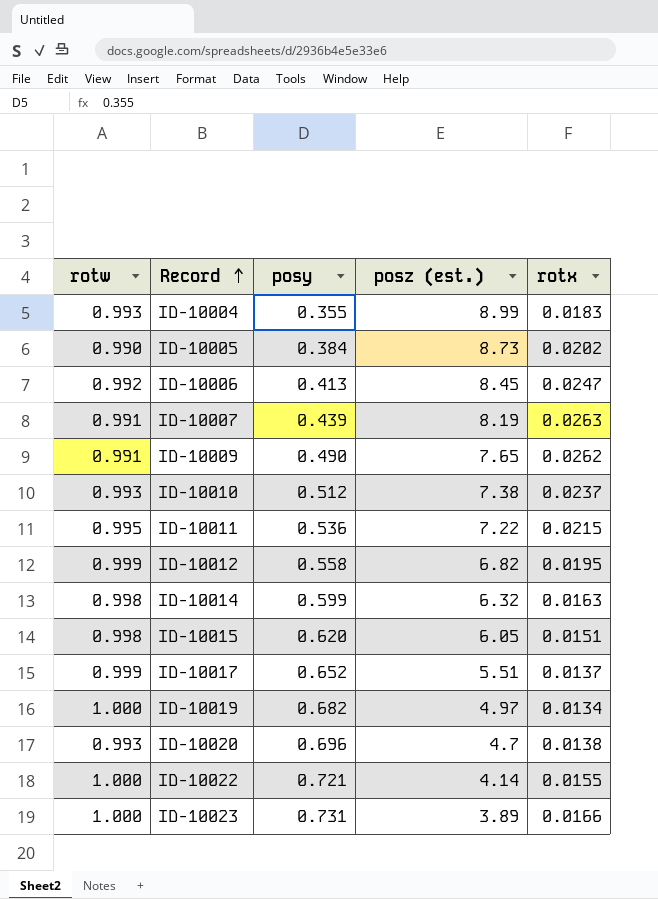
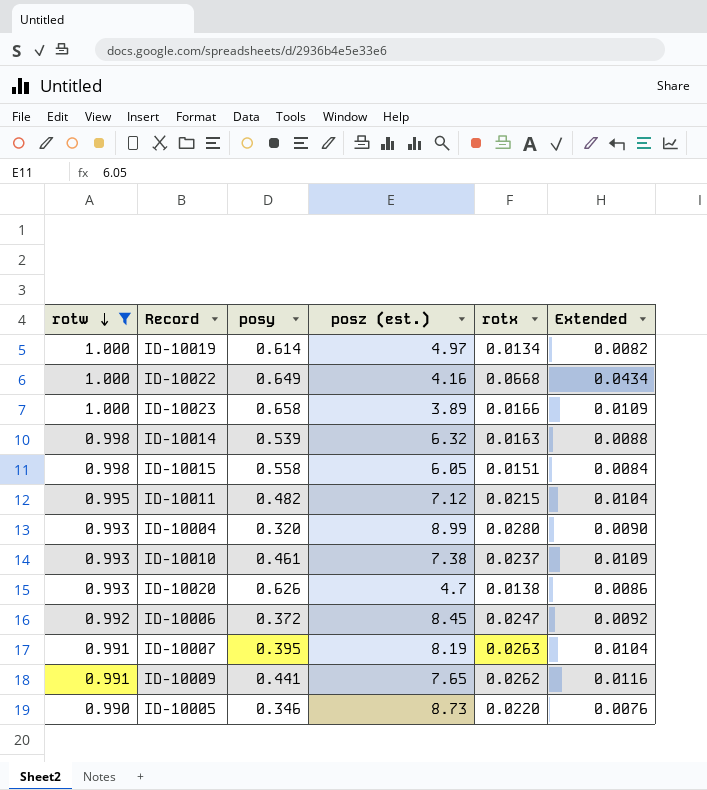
filter: none -> rotw != 0.999
row order: Record ascending -> rotw descending
column Extended | formula: none -> [posy] * [rotx]
ID-10019 | posy: 0.682 -> 0.614
ID-10022 | posy: 0.721 -> 0.649
ID-10022 | posz (est.): 4.14 -> 4.16
ID-10022 | rotx: 0.0155 -> 0.0668
ID-10023 | posy: 0.731 -> 0.658
ID-10014 | posy: 0.599 -> 0.539
ID-10015 | posy: 0.620 -> 0.558
ID-10011 | posy: 0.536 -> 0.482
ID-10011 | posz (est.): 7.22 -> 7.12
ID-10004 | posy: 0.355 -> 0.320
ID-10004 | rotx: 0.0183 -> 0.0280
ID-10010 | posy: 0.512 -> 0.461
ID-10020 | posy: 0.696 -> 0.626
ID-10006 | posy: 0.413 -> 0.372
ID-10007 | posy: 0.439 -> 0.395
ID-10009 | posy: 0.490 -> 0.441
ID-10005 | posy: 0.384 -> 0.346
ID-10005 | rotx: 0.0202 -> 0.0220

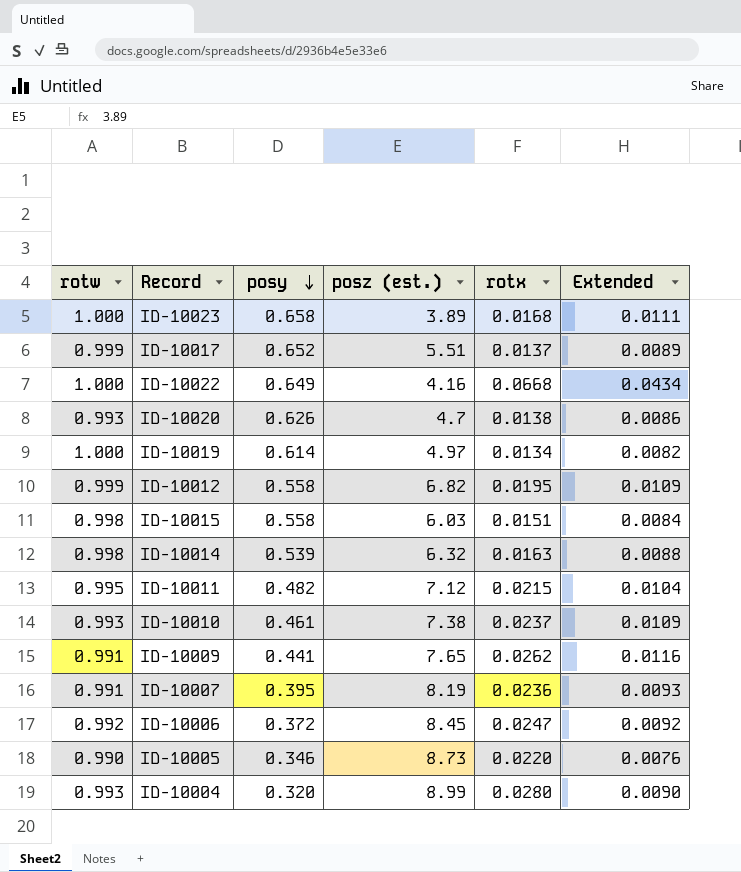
filter: rotw != 0.999 -> none
row order: rotw descending -> posy descending
ID-10023 | rotx: 0.0166 -> 0.0168
ID-10023 | Extended: 0.0109 -> 0.0111
ID-10015 | posz (est.): 6.05 -> 6.03
ID-10007 | rotx: 0.0263 -> 0.0236
ID-10007 | Extended: 0.0104 -> 0.0093

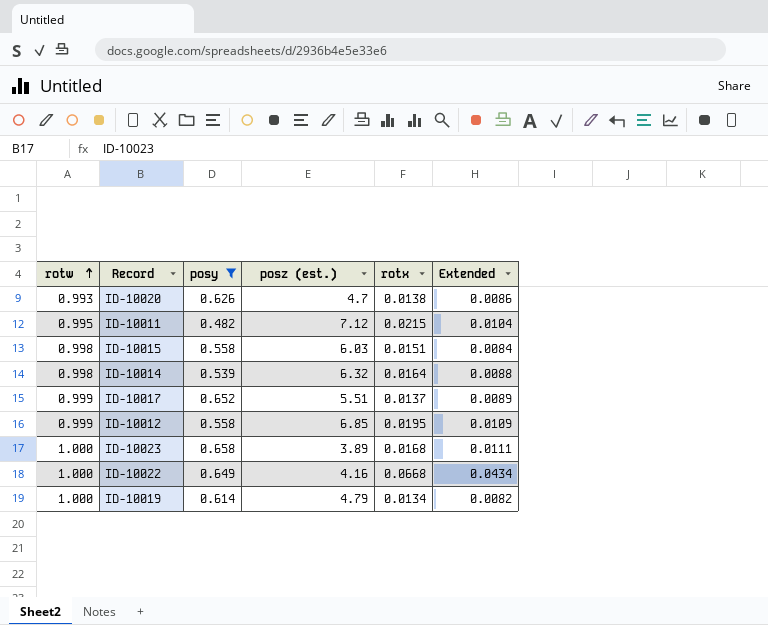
filter: none -> posy >= 0.482
row order: posy descending -> rotw ascending
ID-10014 | rotx: 0.0163 -> 0.0164
ID-10012 | posz (est.): 6.82 -> 6.85
ID-10019 | posz (est.): 4.97 -> 4.79

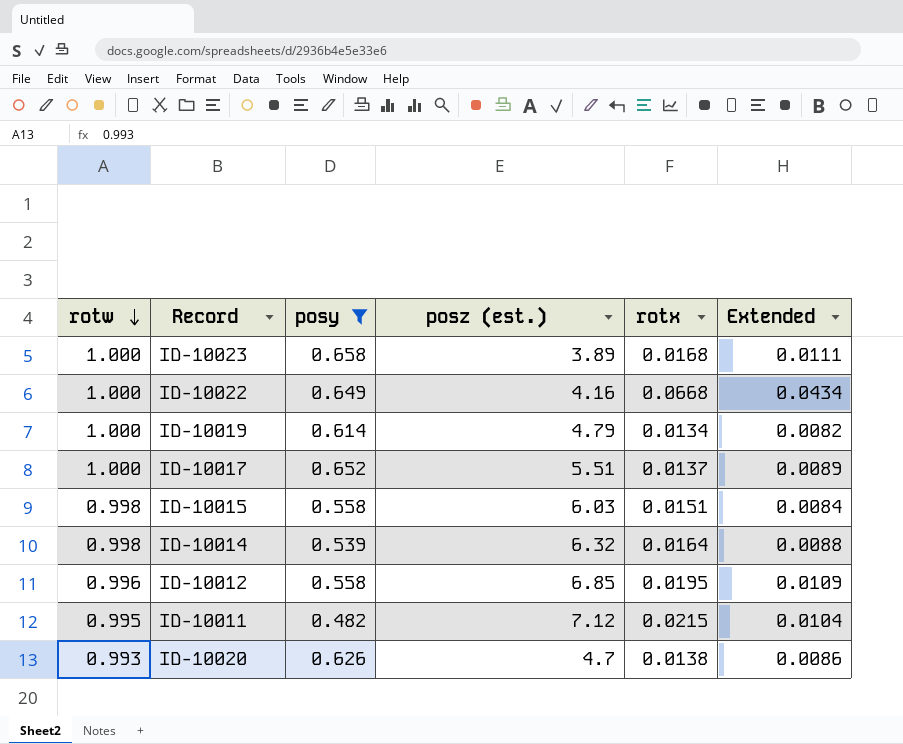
row order: rotw ascending -> rotw descending
ID-10017 | rotw: 0.999 -> 1.000
ID-10012 | rotw: 0.999 -> 0.996

